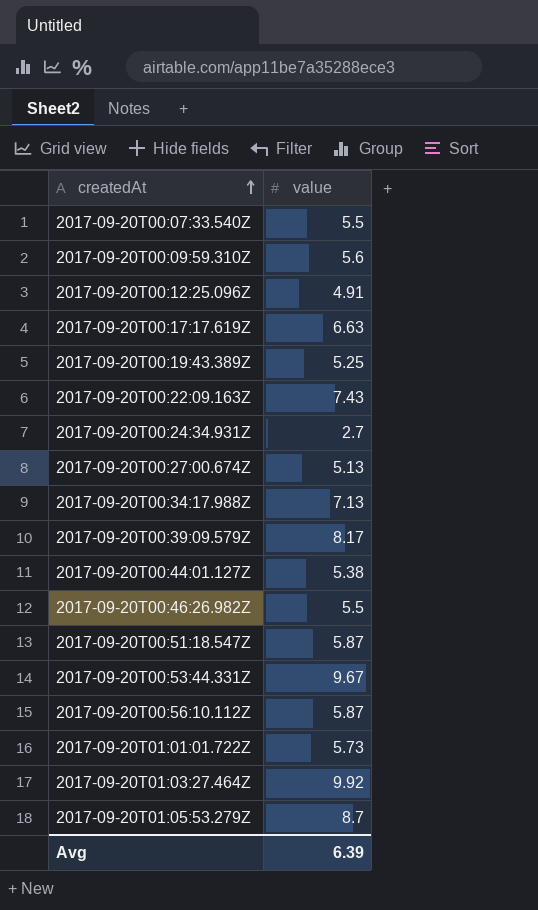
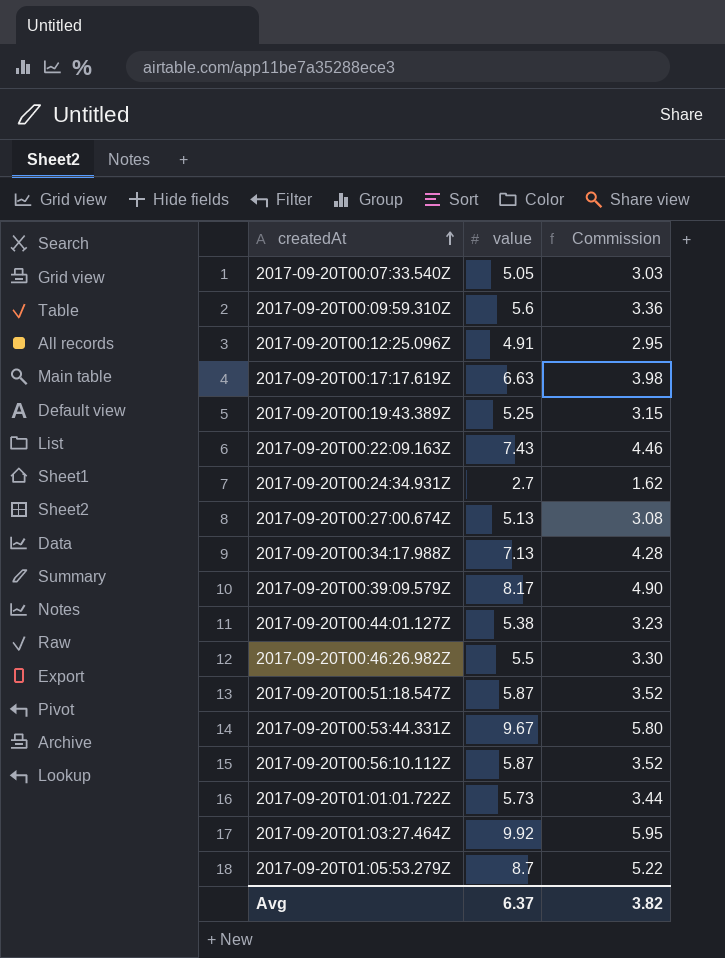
column Commission | formula: none -> [value] * 0.6
2017-09-20T00:07:33.540Z | value: 5.5 -> 5.05
Avg | value: 6.39 -> 6.37

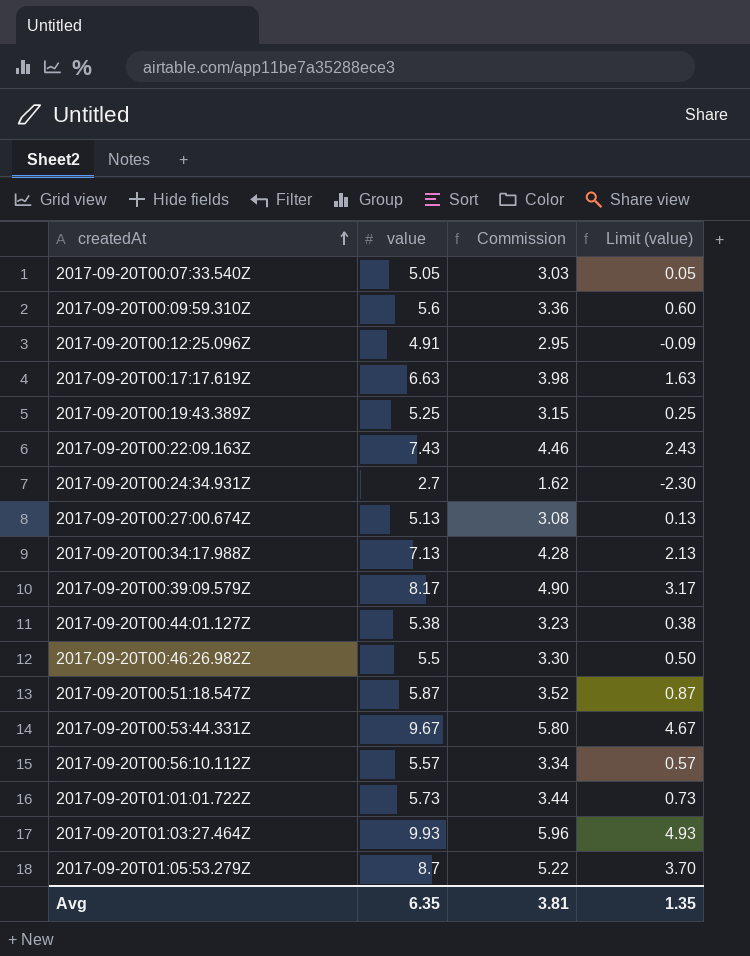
column Limit (value) | formula: none -> [value] - 5
2017-09-20T00:56:10.112Z | value: 5.87 -> 5.57
2017-09-20T00:56:10.112Z | Commission: 3.52 -> 3.34
2017-09-20T01:03:27.464Z | value: 9.92 -> 9.93
2017-09-20T01:03:27.464Z | Commission: 5.95 -> 5.96
Avg | value: 6.37 -> 6.35
Avg | Commission: 3.82 -> 3.81

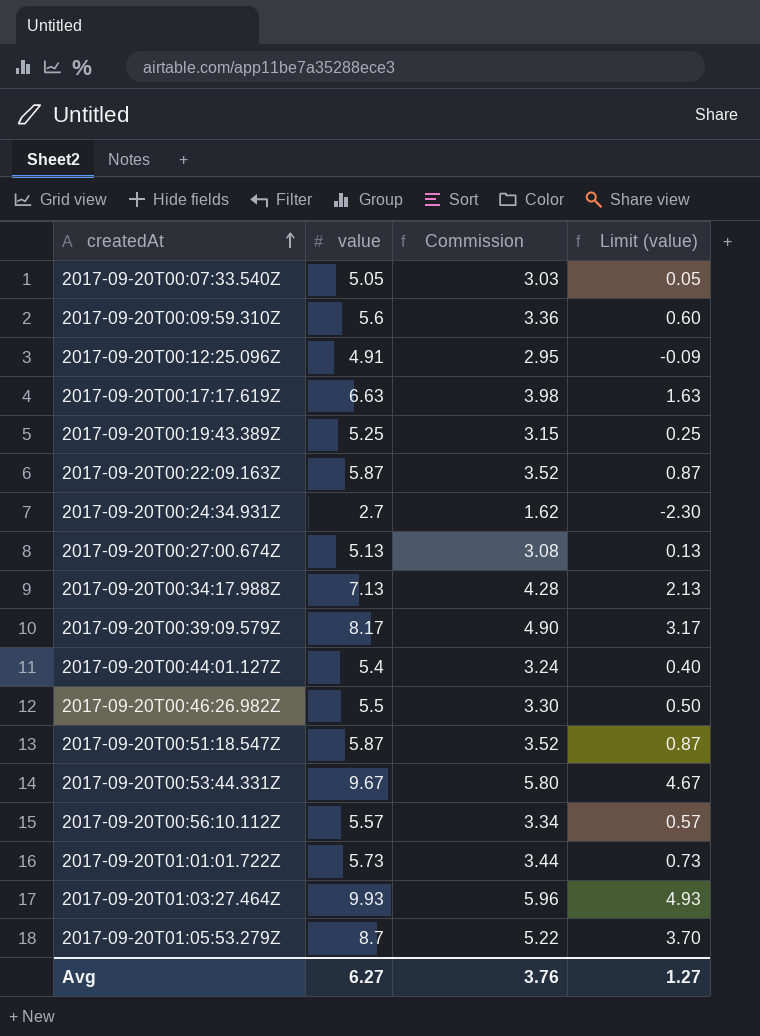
2017-09-20T00:22:09.163Z | value: 7.43 -> 5.87
2017-09-20T00:22:09.163Z | Commission: 4.46 -> 3.52
2017-09-20T00:22:09.163Z | Limit (value): 2.43 -> 0.87
2017-09-20T00:44:01.127Z | value: 5.38 -> 5.4
2017-09-20T00:44:01.127Z | Commission: 3.23 -> 3.24
2017-09-20T00:44:01.127Z | Limit (value): 0.38 -> 0.40
Avg | value: 6.35 -> 6.27
Avg | Commission: 3.81 -> 3.76
Avg | Limit (value): 1.35 -> 1.27

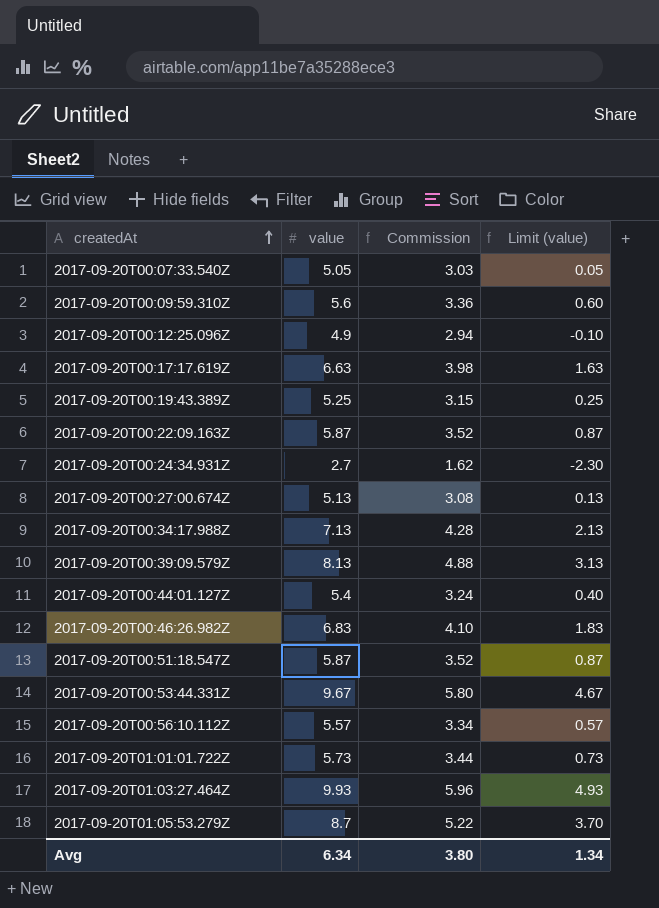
2017-09-20T00:12:25.096Z | value: 4.91 -> 4.9
2017-09-20T00:12:25.096Z | Commission: 2.95 -> 2.94
2017-09-20T00:12:25.096Z | Limit (value): -0.09 -> -0.10
2017-09-20T00:39:09.579Z | value: 8.17 -> 8.13
2017-09-20T00:39:09.579Z | Commission: 4.90 -> 4.88
2017-09-20T00:39:09.579Z | Limit (value): 3.17 -> 3.13
2017-09-20T00:46:26.982Z | value: 5.5 -> 6.83
2017-09-20T00:46:26.982Z | Commission: 3.30 -> 4.10
2017-09-20T00:46:26.982Z | Limit (value): 0.50 -> 1.83
Avg | value: 6.27 -> 6.34
Avg | Commission: 3.76 -> 3.80
Avg | Limit (value): 1.27 -> 1.34

